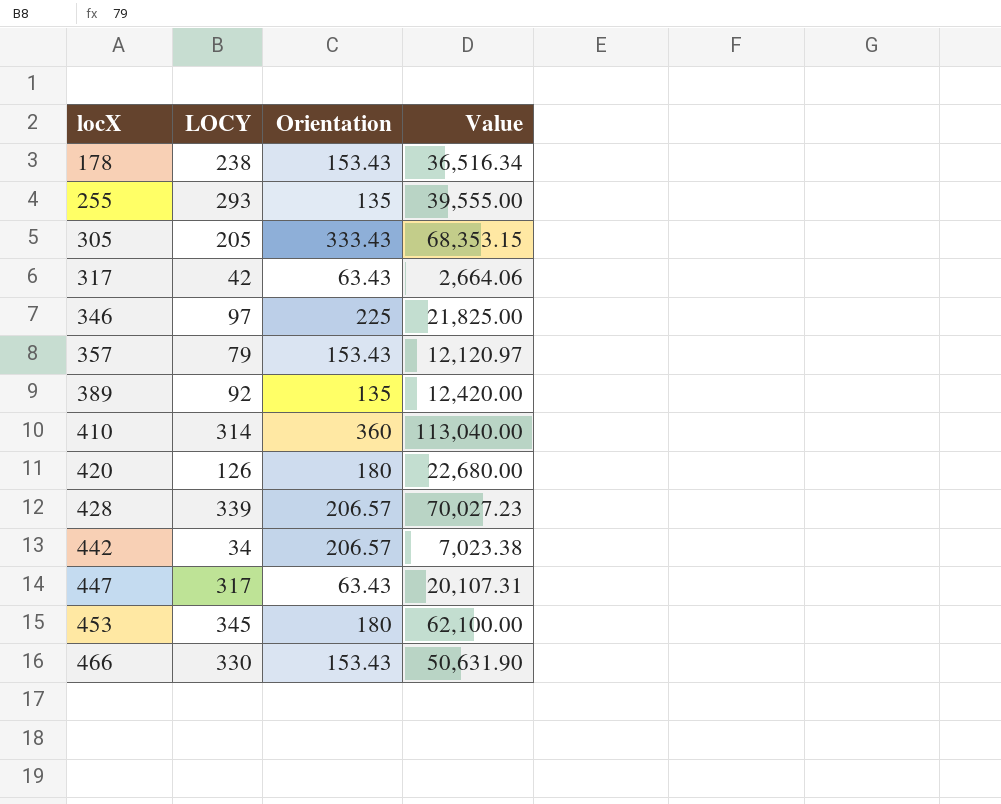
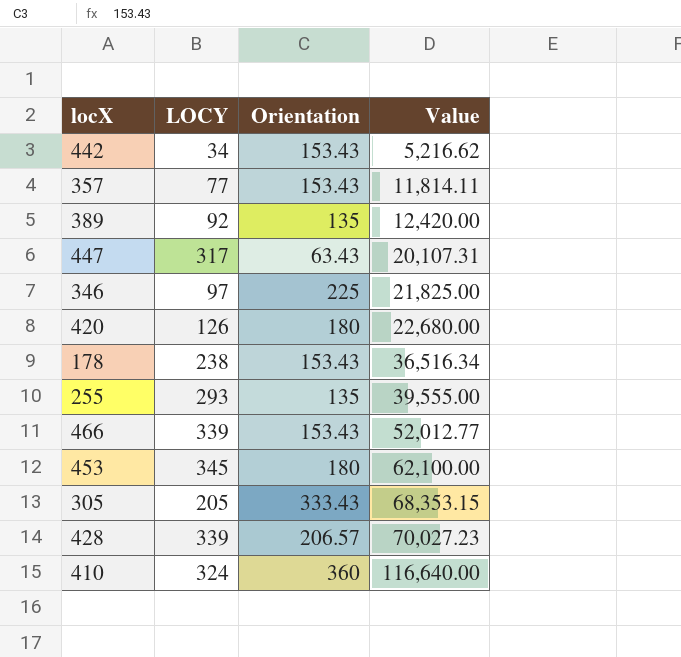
row order: locX ascending -> Value ascending
row 317: 42 | 63.43 | 2,664.06 -> none
442 | Orientation: 206.57 -> 153.43
442 | Value: 7,023.38 -> 5,216.62
357 | LOCY: 79 -> 77
357 | Value: 12,120.97 -> 11,814.11
466 | LOCY: 330 -> 339
466 | Value: 50,631.90 -> 52,012.77
410 | LOCY: 314 -> 324
410 | Value: 113,040.00 -> 116,640.00

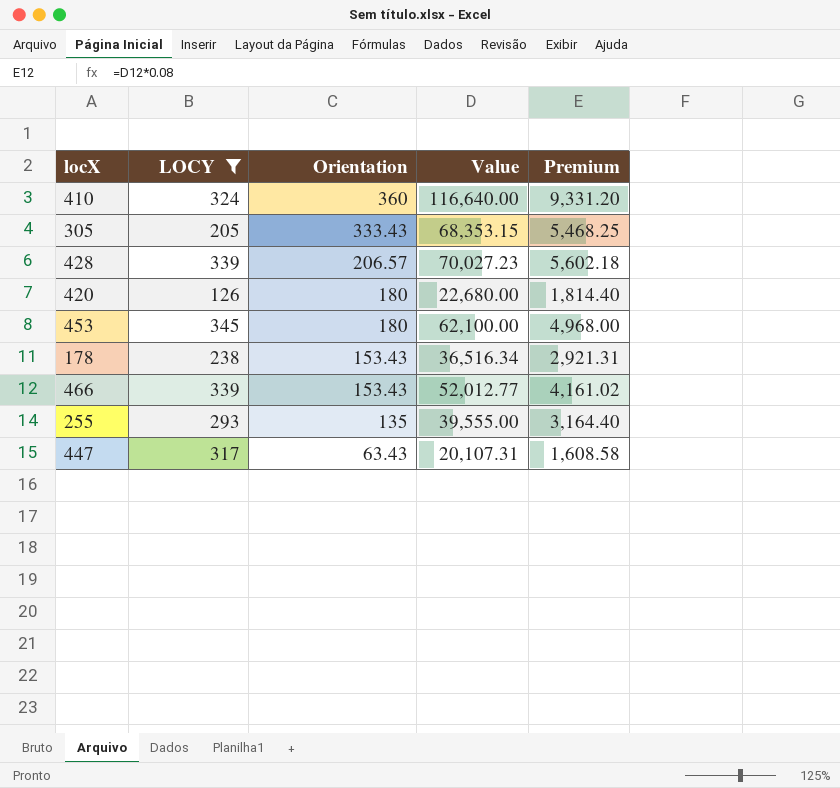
filter: none -> LOCY >= 126
row order: Value ascending -> Orientation descending
column Premium | formula: none -> [Value] * 0.08

